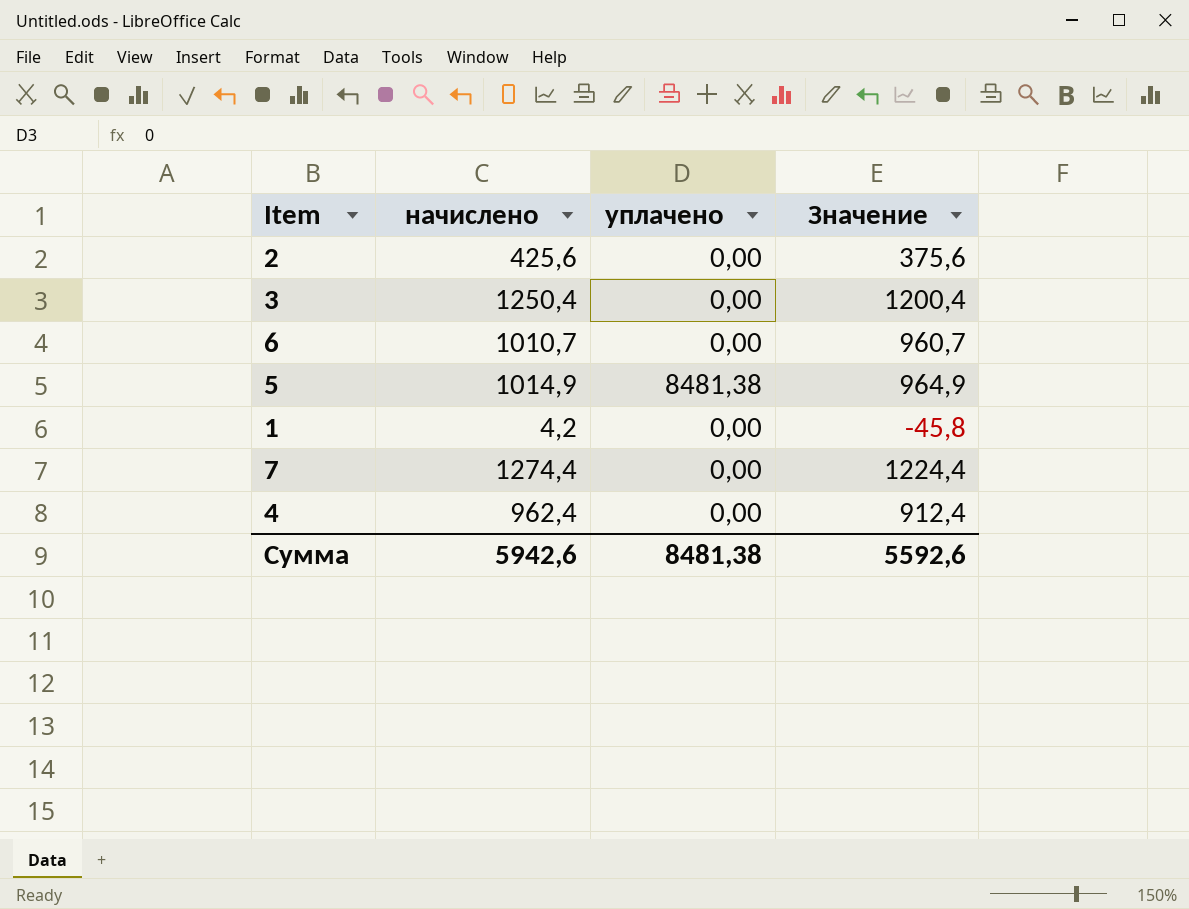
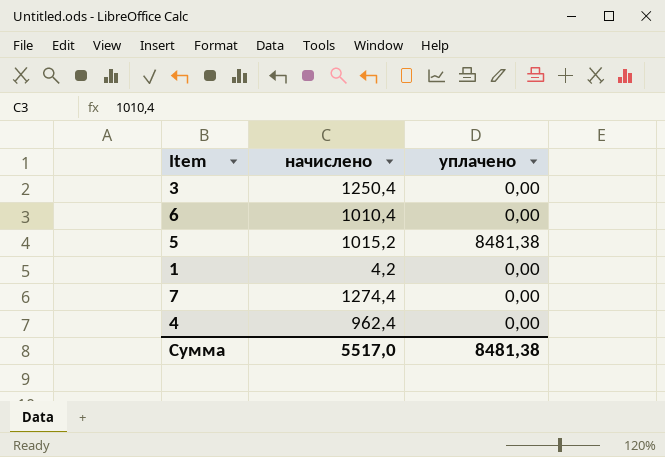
column Значение | formula: [начислено] - 50 -> none
row 2: 425,6 | 0,00 | 375,6 -> none
6 | начислено: 1010,7 -> 1010,4
5 | начислено: 1014,9 -> 1015,2
Сумма | начислено: 5942,6 -> 5517,0

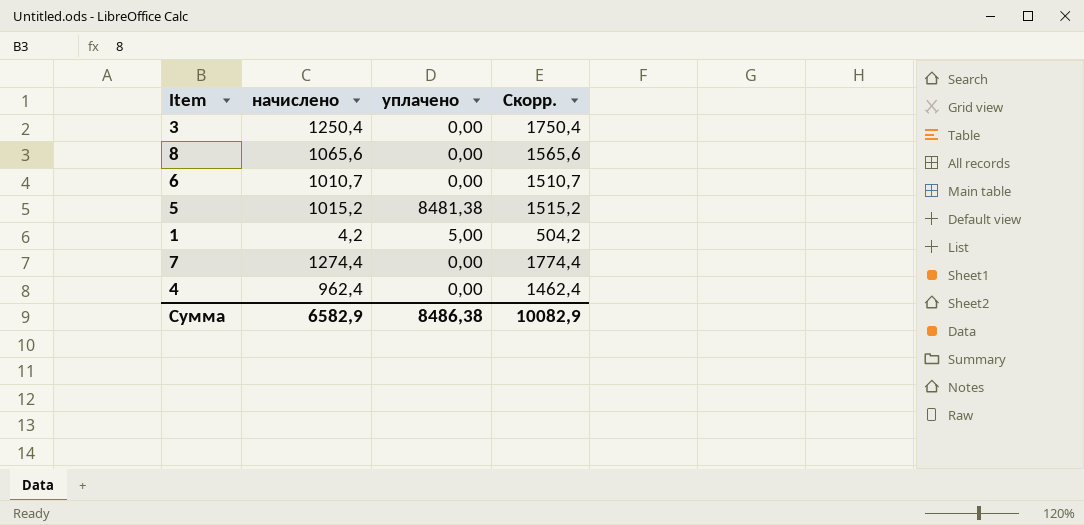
column Скорр. | formula: none -> [начислено] + 500
row 8: none -> 1065,6 | 0,00 | 1565,6
6 | начислено: 1010,4 -> 1010,7
1 | уплачено: 0,00 -> 5,00
Сумма | начислено: 5517,0 -> 6582,9
Сумма | уплачено: 8481,38 -> 8486,38

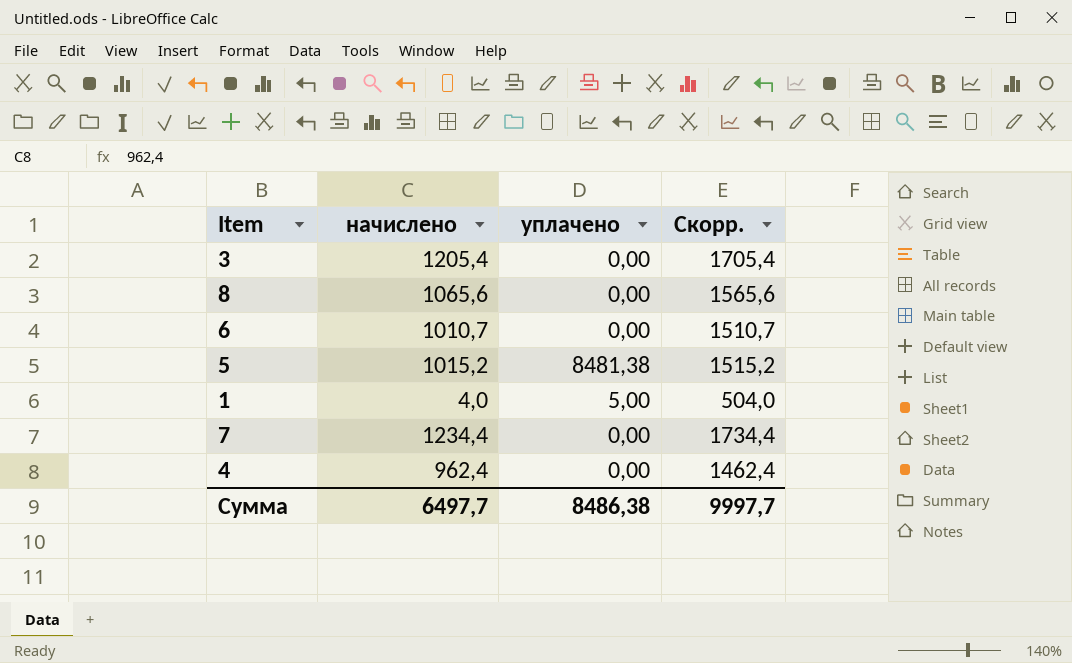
3 | начислено: 1250,4 -> 1205,4
3 | Скорр.: 1750,4 -> 1705,4
1 | начислено: 4,2 -> 4,0
1 | Скорр.: 504,2 -> 504,0
7 | начислено: 1274,4 -> 1234,4
7 | Скорр.: 1774,4 -> 1734,4
Сумма | начислено: 6582,9 -> 6497,7
Сумма | Скорр.: 10082,9 -> 9997,7

